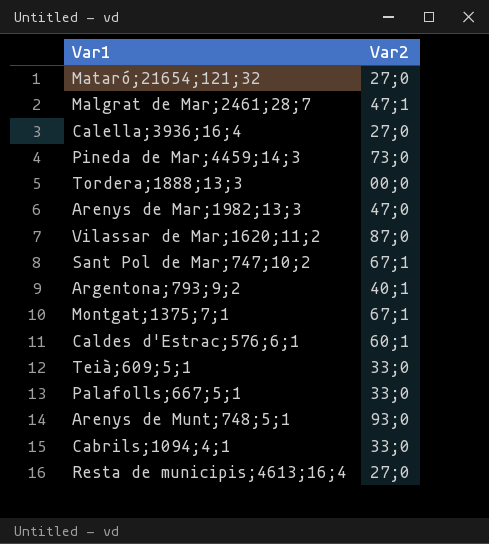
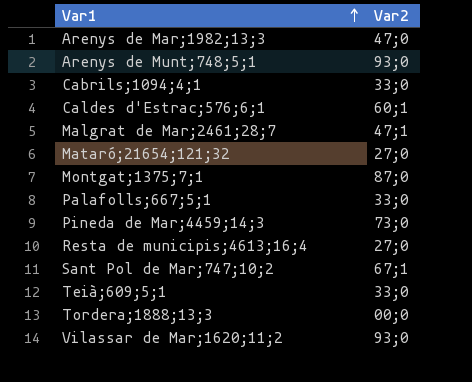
row order: none -> Var1 ascending
row Calella;3936;16;4: 27;0 -> none
row Argentona;793;9;2: 40;1 -> none
Montgat;1375;7;1 | Var2: 67;1 -> 87;0
Vilassar de Mar;1620;11;2 | Var2: 87;0 -> 93;0

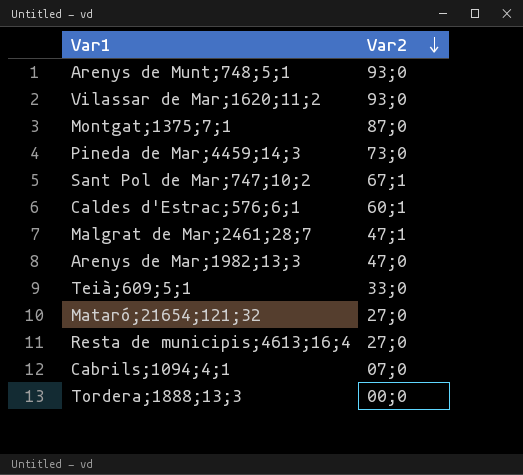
row order: Var1 ascending -> Var2 descending
row Palafolls;667;5;1: 33;0 -> none
Cabrils;1094;4;1 | Var2: 33;0 -> 07;0

